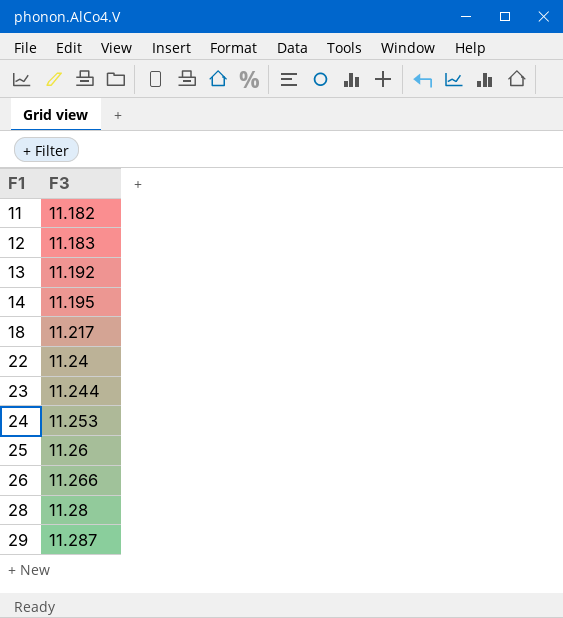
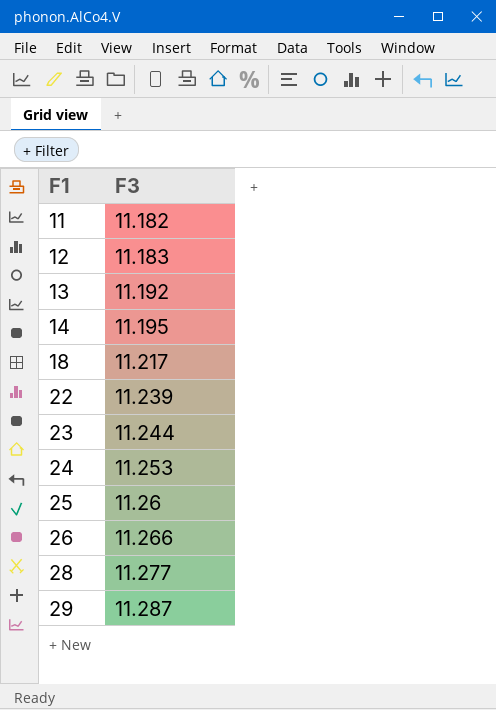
22 | F3: 11.24 -> 11.239
28 | F3: 11.28 -> 11.277

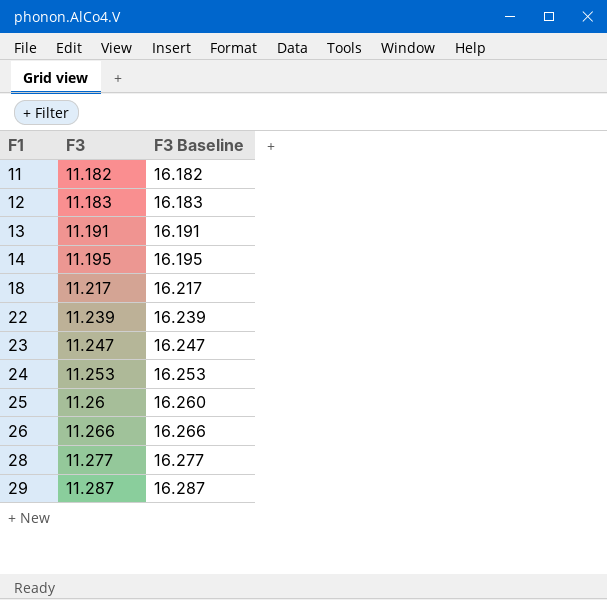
column F3 Baseline | formula: none -> [F3] + 5
13 | F3: 11.192 -> 11.191
23 | F3: 11.244 -> 11.247

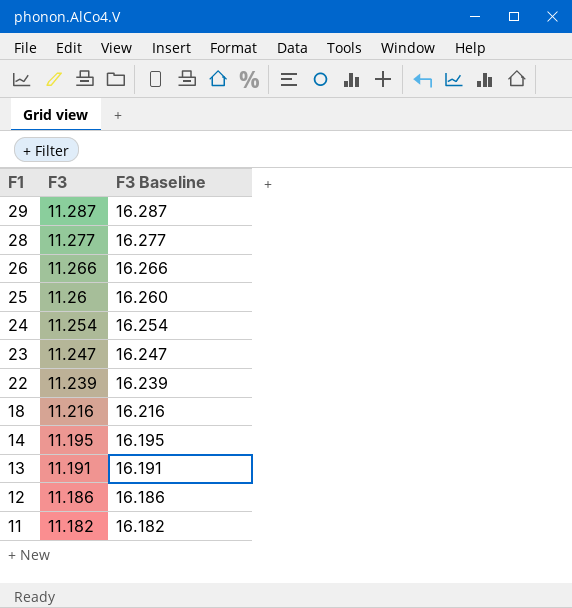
row order: F1 ascending -> F1 descending
24 | F3: 11.253 -> 11.254
24 | F3 Baseline: 16.253 -> 16.254
18 | F3: 11.217 -> 11.216
18 | F3 Baseline: 16.217 -> 16.216
12 | F3: 11.183 -> 11.186
12 | F3 Baseline: 16.183 -> 16.186

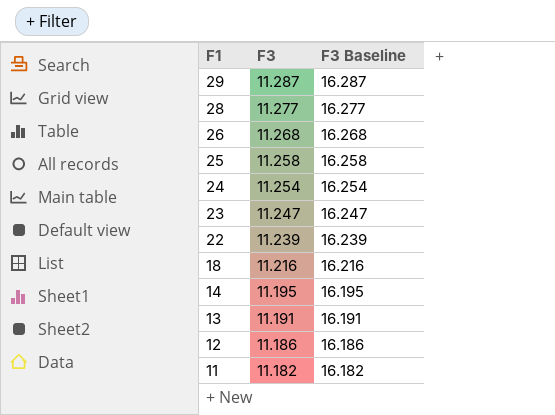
26 | F3: 11.266 -> 11.268
26 | F3 Baseline: 16.266 -> 16.268
25 | F3: 11.26 -> 11.258
25 | F3 Baseline: 16.260 -> 16.258

